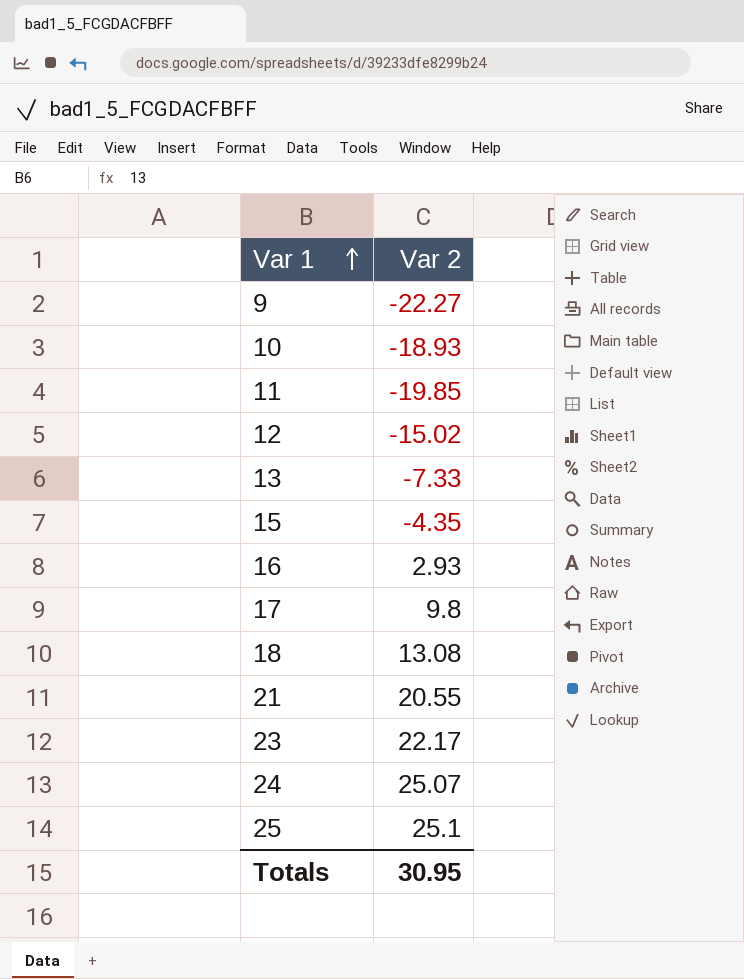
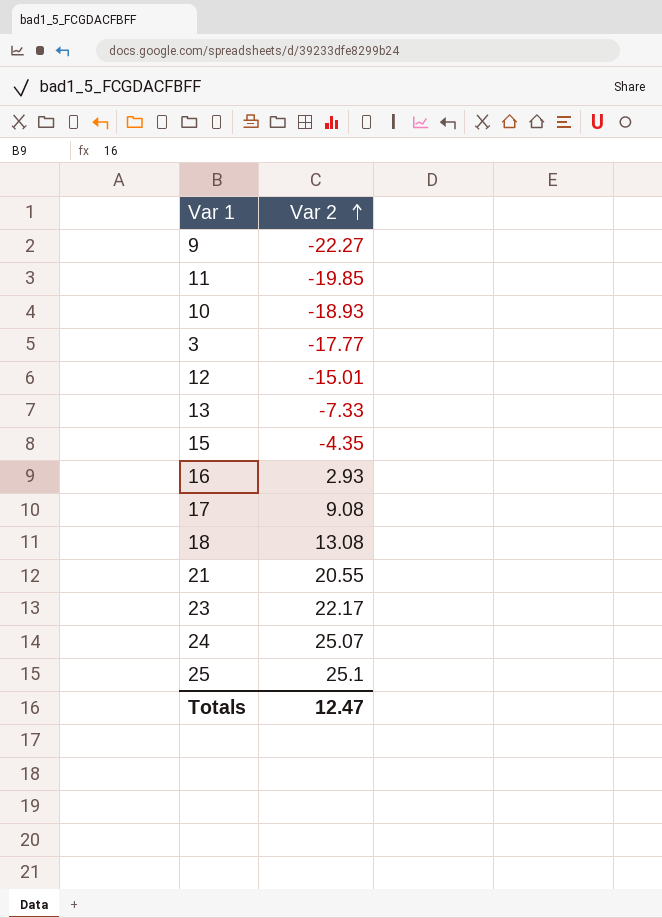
row order: Var 1 ascending -> Var 2 ascending
row 3: none -> -17.77
12 | Var 2: -15.02 -> -15.01
17 | Var 2: 9.8 -> 9.08
Totals | Var 2: 30.95 -> 12.47

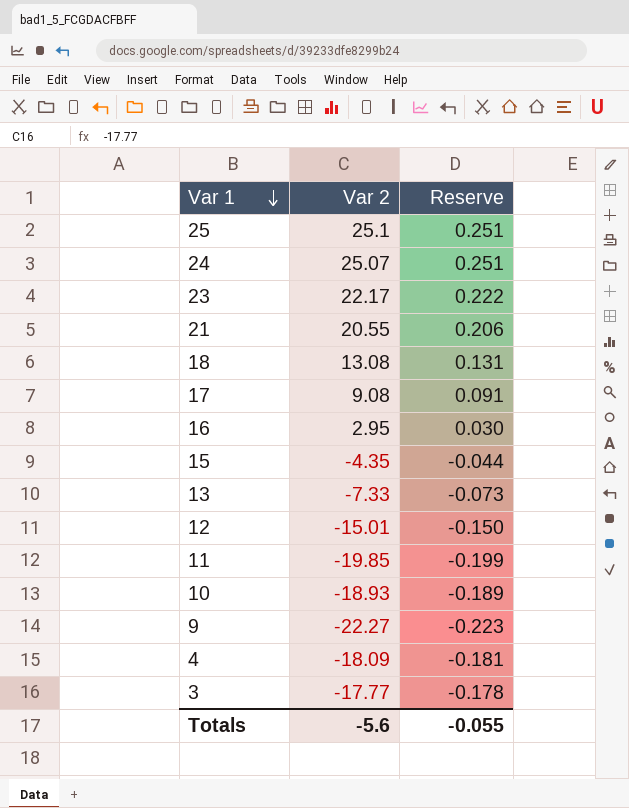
row order: Var 2 ascending -> Var 1 descending
column Reserve | formula: none -> [Var 2] * 0.01
16 | Var 2: 2.93 -> 2.95
row 4: none -> -18.09 | -0.181
Totals | Var 2: 12.47 -> -5.6

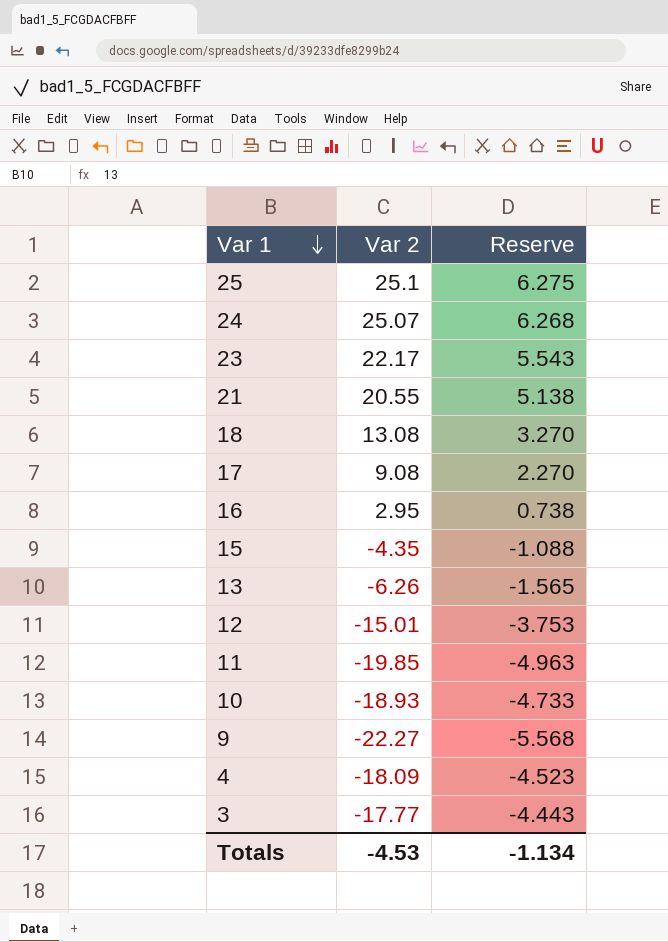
column Reserve | formula: [Var 2] * 0.01 -> [Var 2] * 0.25
13 | Var 2: -7.33 -> -6.26
Totals | Var 2: -5.6 -> -4.53
Totals | Reserve: -0.055 -> -1.134

